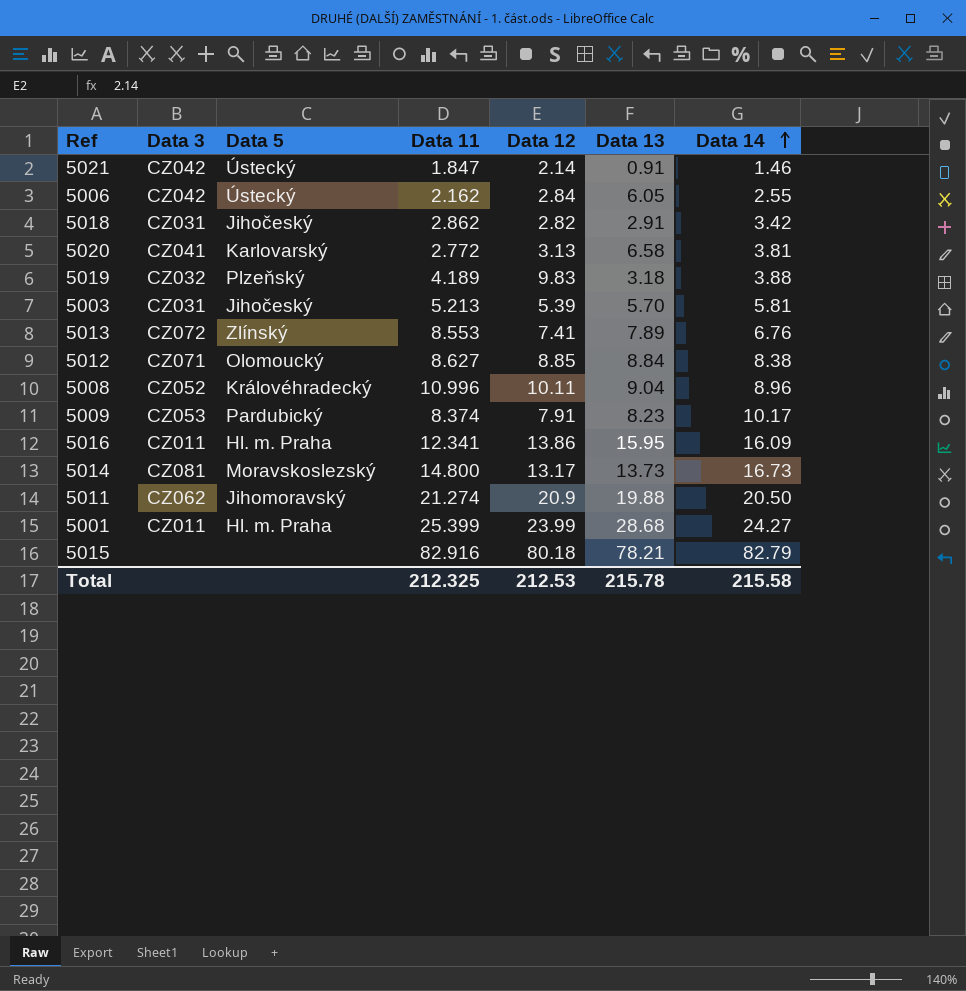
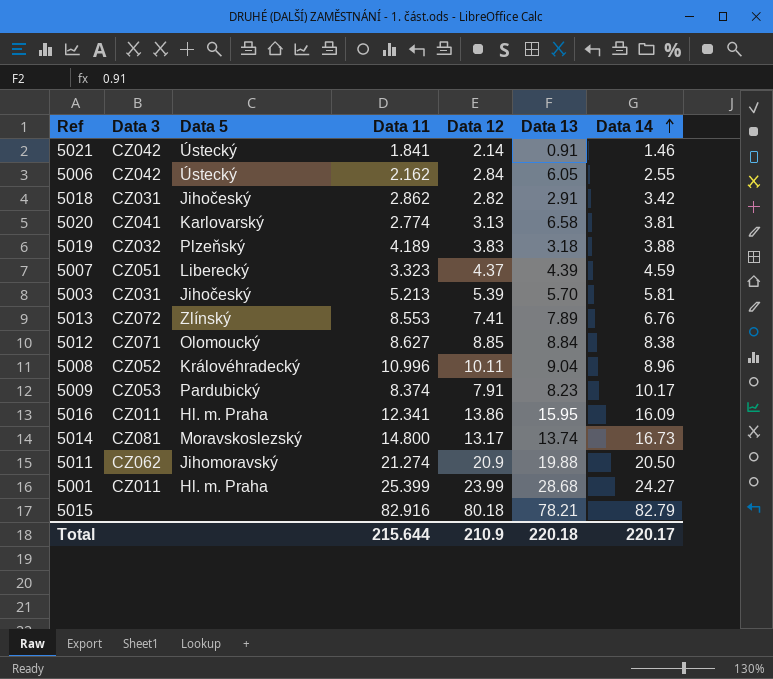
5021 | Data 11: 1.847 -> 1.841
5020 | Data 11: 2.772 -> 2.774
5019 | Data 12: 9.83 -> 3.83
row 5007: none -> CZ051 | Liberecký | 3.323 | 4.37 | 4.39 | 4.59
5014 | Data 13: 13.73 -> 13.74
Total | Data 11: 212.325 -> 215.644
Total | Data 12: 212.53 -> 210.9
Total | Data 13: 215.78 -> 220.18
Total | Data 14: 215.58 -> 220.17

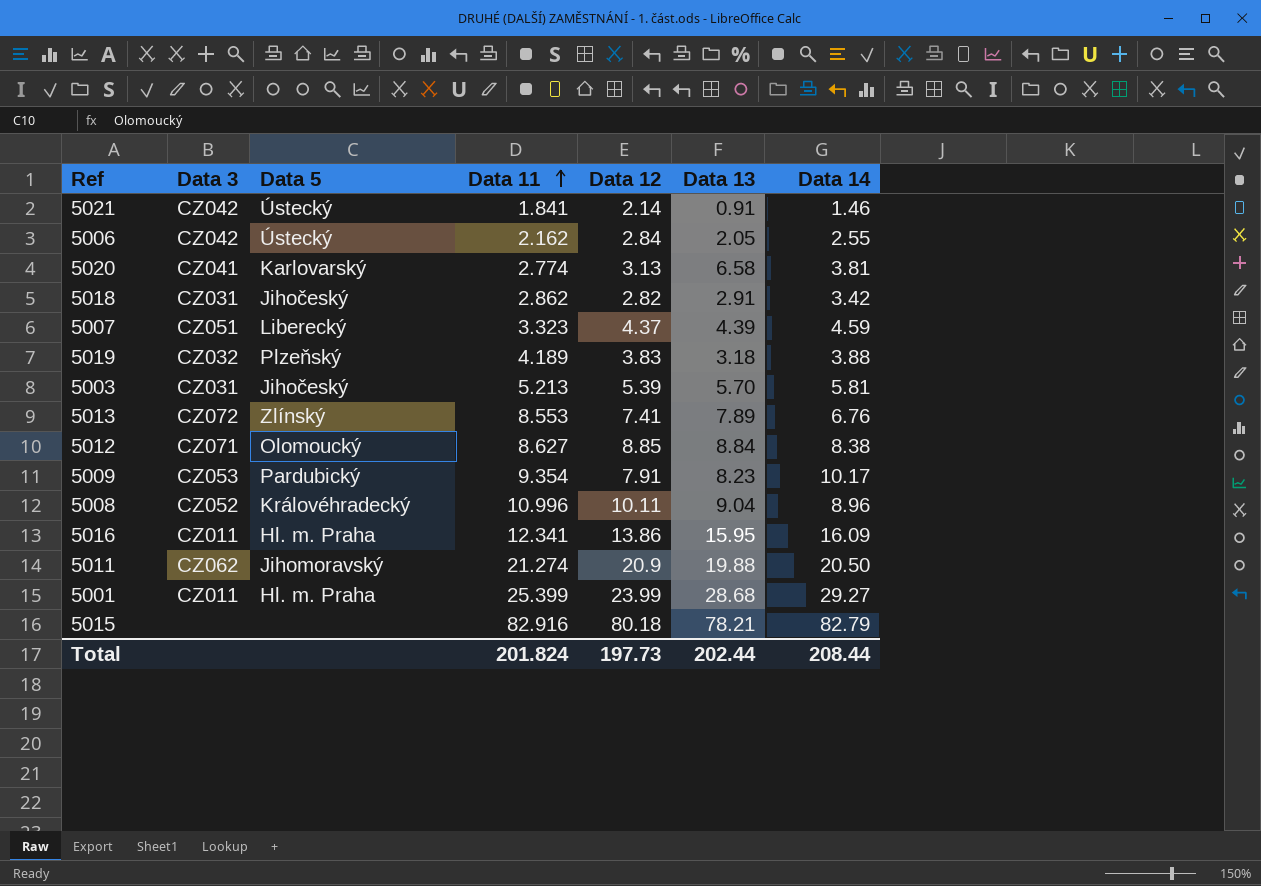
row order: Data 14 ascending -> Data 11 ascending
row 5014: CZ081 | Moravskoslezský | 14.800 | 13.17 | 13.74 | 16.73 -> none
5006 | Data 13: 6.05 -> 2.05
5009 | Data 11: 8.374 -> 9.354
5001 | Data 14: 24.27 -> 29.27
Total | Data 11: 215.644 -> 201.824
Total | Data 12: 210.9 -> 197.73
Total | Data 13: 220.18 -> 202.44
Total | Data 14: 220.17 -> 208.44

